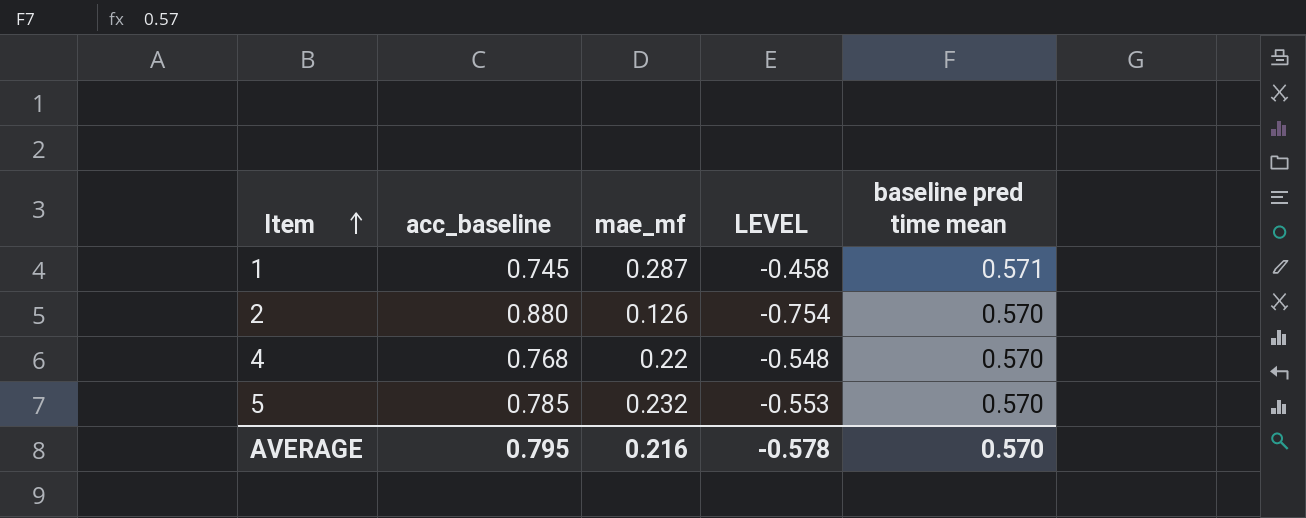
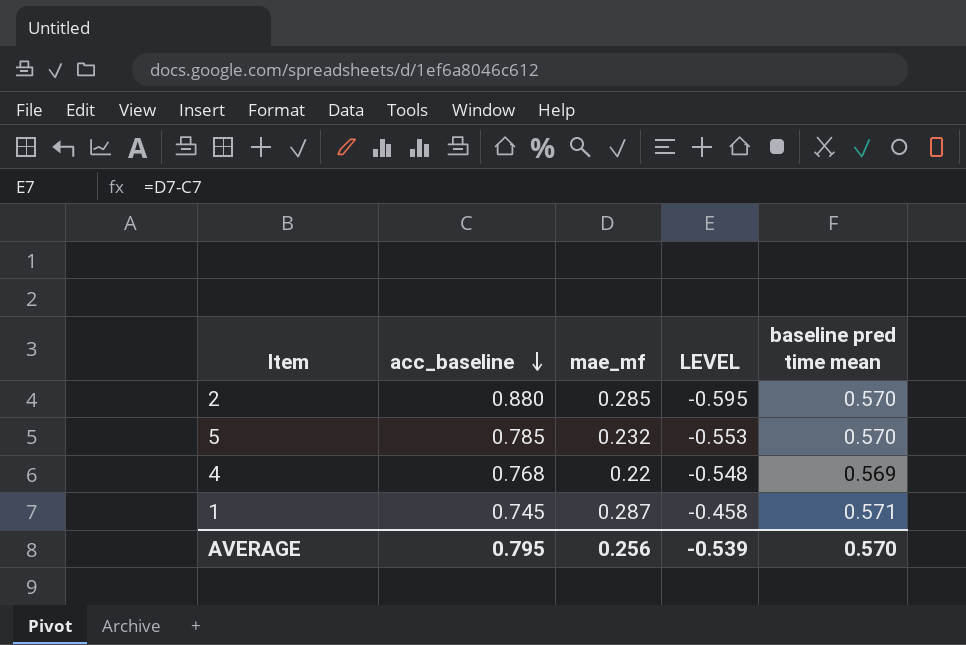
row order: Item ascending -> acc_baseline descending
2 | mae_mf: 0.126 -> 0.285
2 | LEVEL: -0.754 -> -0.595
4 | baseline pred time mean: 0.570 -> 0.569
AVERAGE | mae_mf: 0.216 -> 0.256
AVERAGE | LEVEL: -0.578 -> -0.539

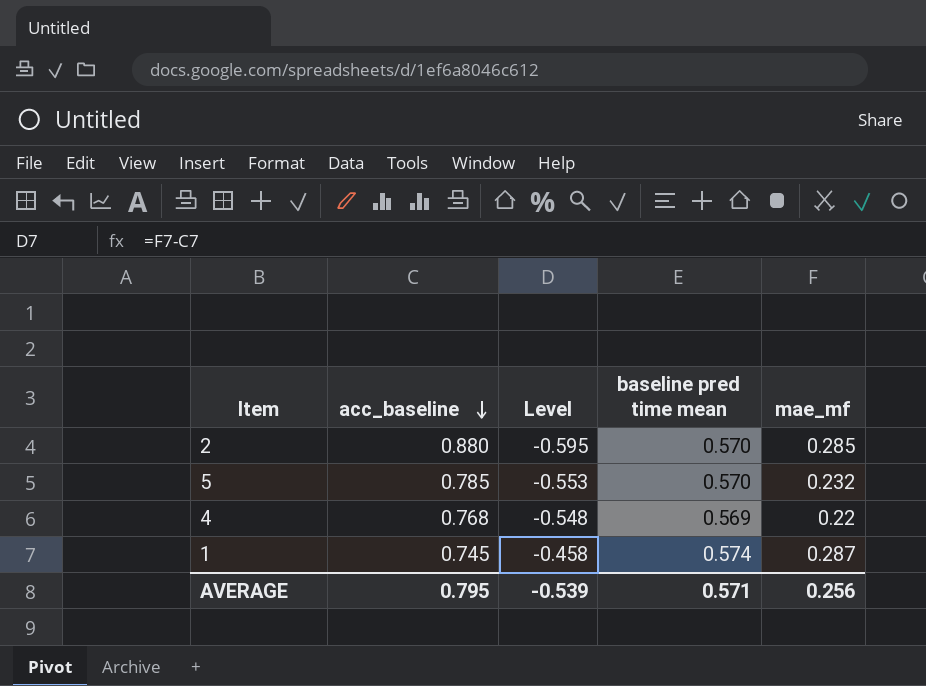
column name: LEVEL -> Level
column mae_mf | position: 3 -> 5
1 | baseline pred time mean: 0.571 -> 0.574
AVERAGE | baseline pred time mean: 0.570 -> 0.571

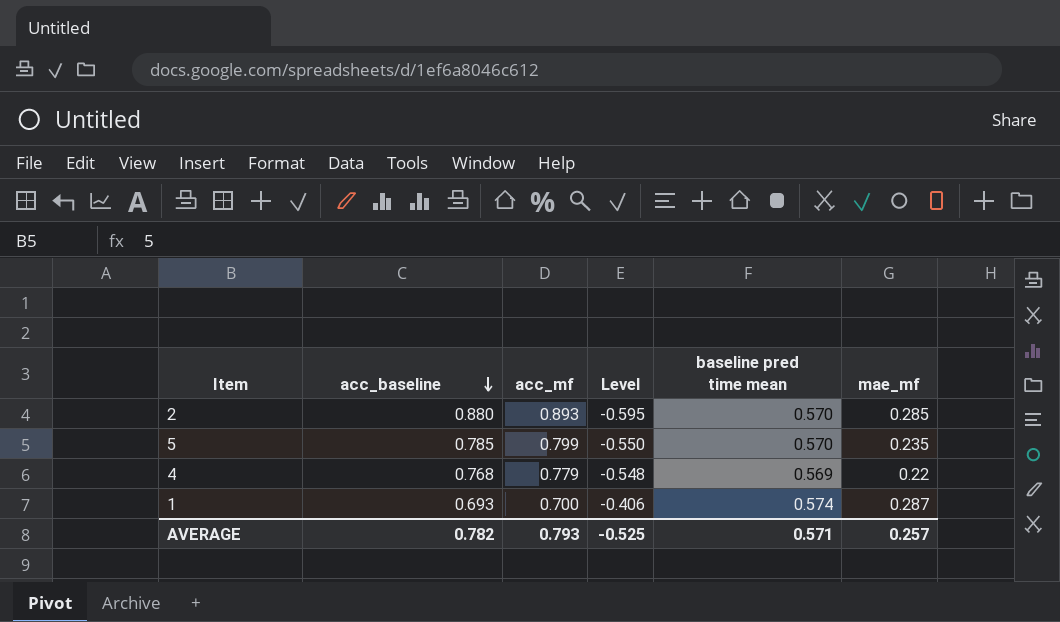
column acc_mf | position: none -> 3
5 | Level: -0.553 -> -0.550
5 | mae_mf: 0.232 -> 0.235
1 | acc_baseline: 0.745 -> 0.693
1 | Level: -0.458 -> -0.406
AVERAGE | acc_baseline: 0.795 -> 0.782
AVERAGE | Level: -0.539 -> -0.525
AVERAGE | mae_mf: 0.256 -> 0.257

